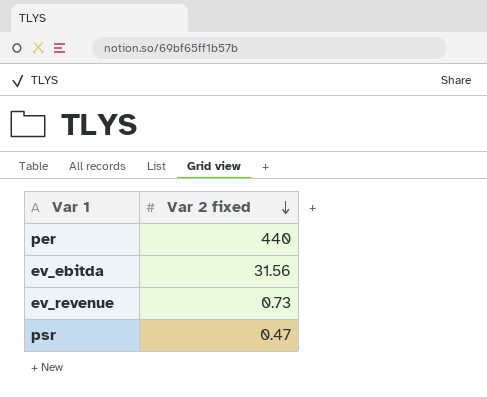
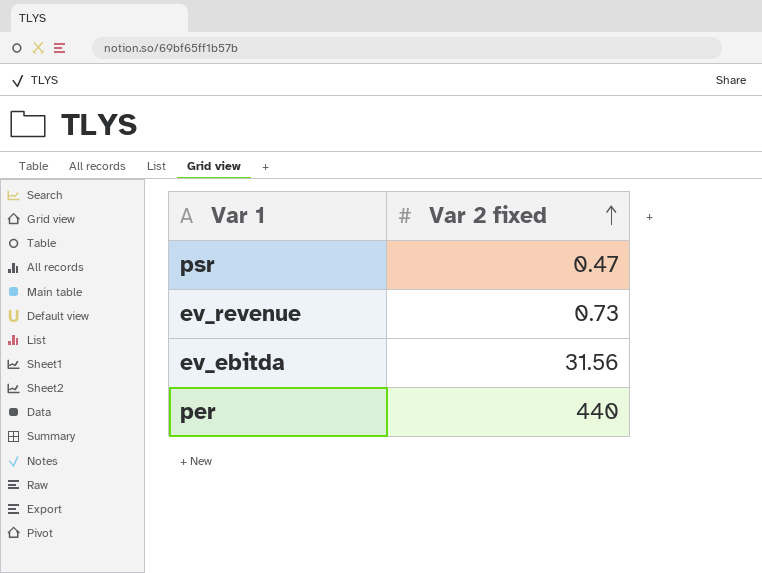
row order: Var 2 fixed descending -> Var 2 fixed ascending

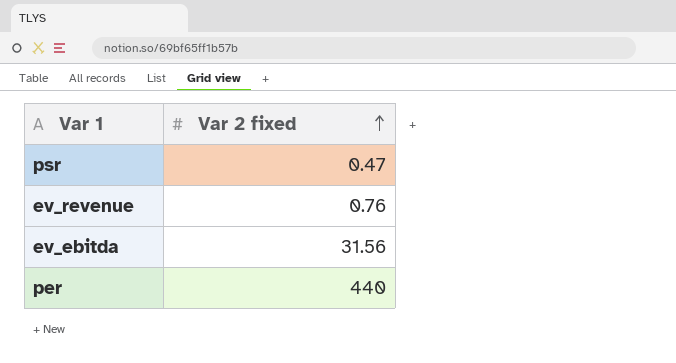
ev_revenue | Var 2 fixed: 0.73 -> 0.76

